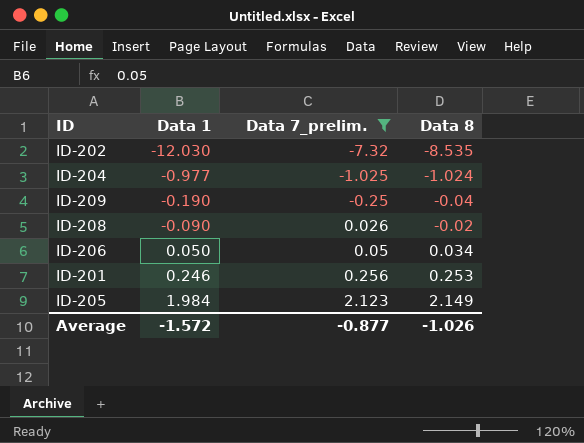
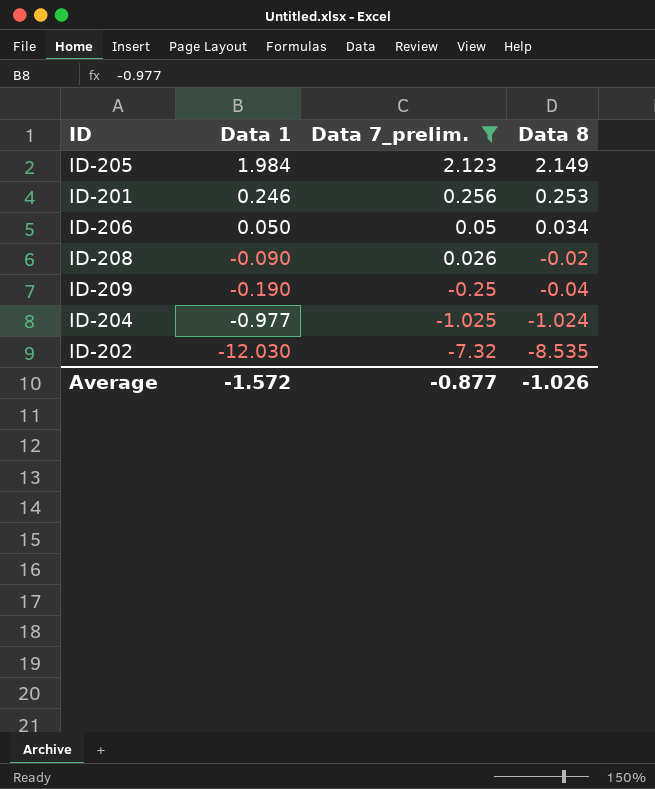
row order: Data 1 ascending -> Data 1 descending

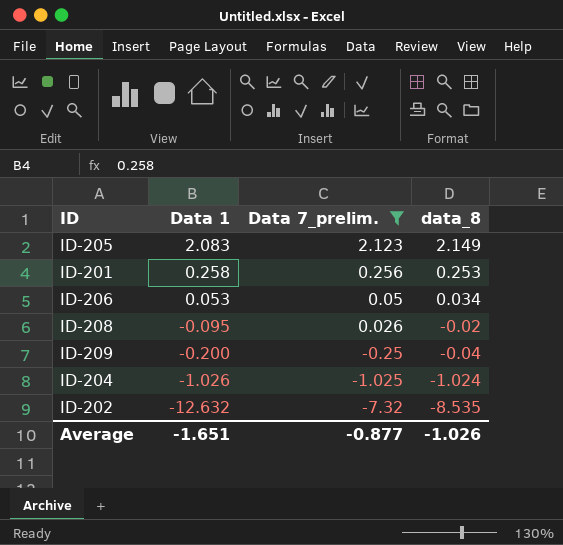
column name: Data 8 -> data_8
ID-205 | Data 1: 1.984 -> 2.083
ID-201 | Data 1: 0.246 -> 0.258
ID-206 | Data 1: 0.050 -> 0.053
ID-208 | Data 1: -0.090 -> -0.095
ID-209 | Data 1: -0.190 -> -0.200
ID-204 | Data 1: -0.977 -> -1.026
ID-202 | Data 1: -12.030 -> -12.632
Average | Data 1: -1.572 -> -1.651

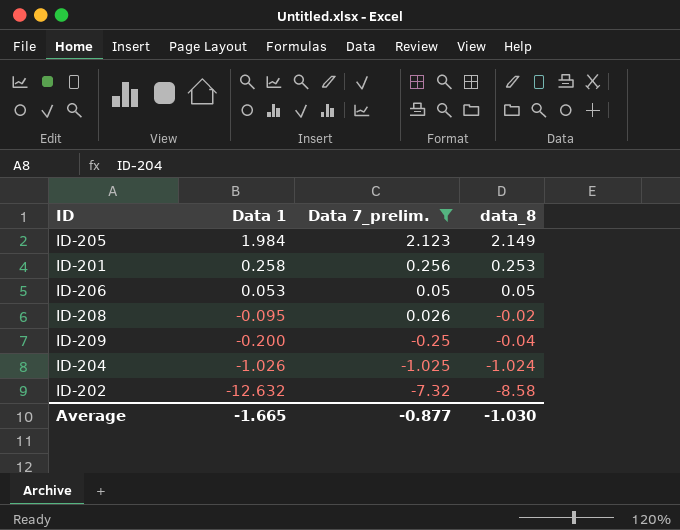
ID-205 | Data 1: 2.083 -> 1.984
ID-206 | data_8: 0.034 -> 0.05
ID-202 | data_8: -8.535 -> -8.58
Average | Data 1: -1.651 -> -1.665
Average | data_8: -1.026 -> -1.030

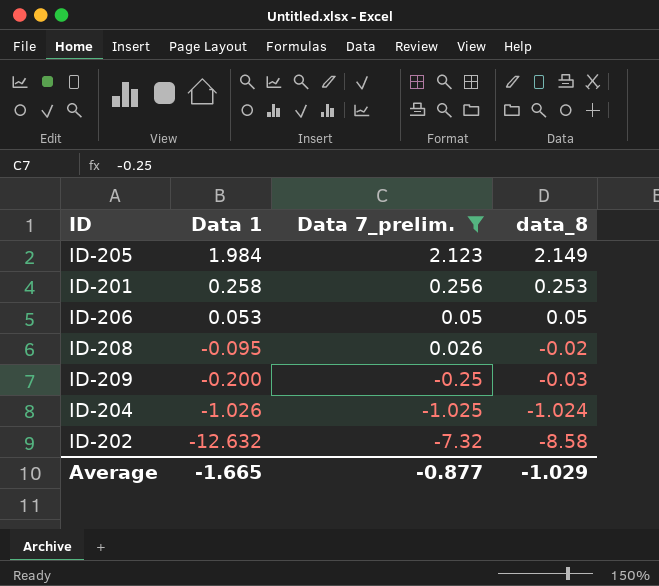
ID-209 | data_8: -0.04 -> -0.03
Average | data_8: -1.030 -> -1.029

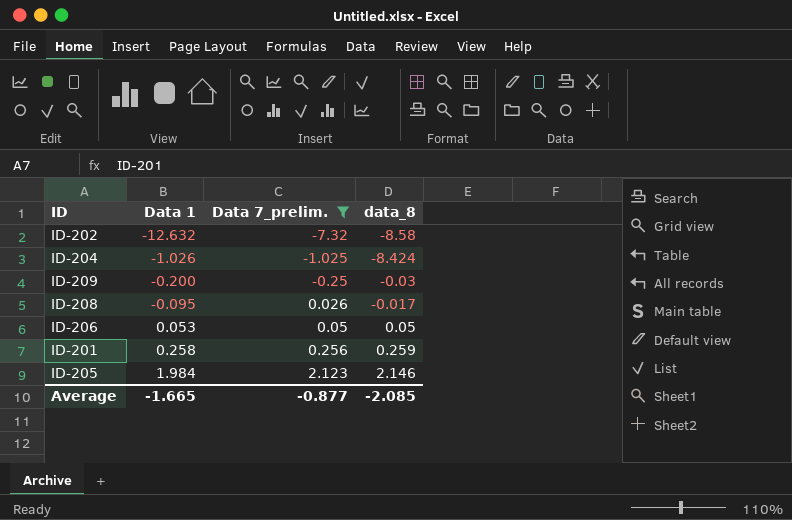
row order: Data 1 descending -> Data 1 ascending
ID-204 | data_8: -1.024 -> -8.424
ID-208 | data_8: -0.02 -> -0.017
ID-201 | data_8: 0.253 -> 0.259
ID-205 | data_8: 2.149 -> 2.146
Average | data_8: -1.029 -> -2.085

